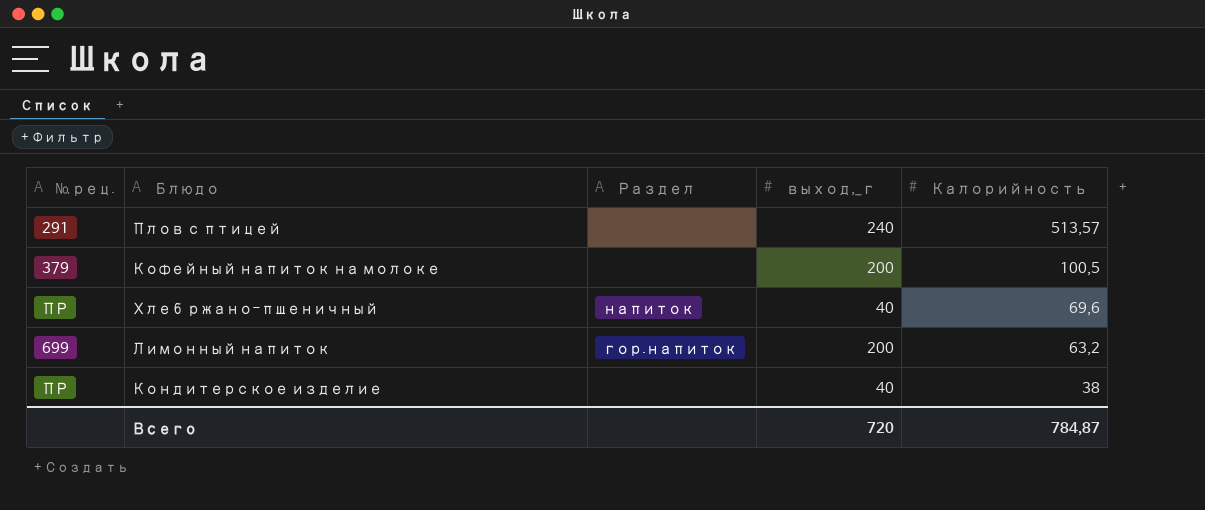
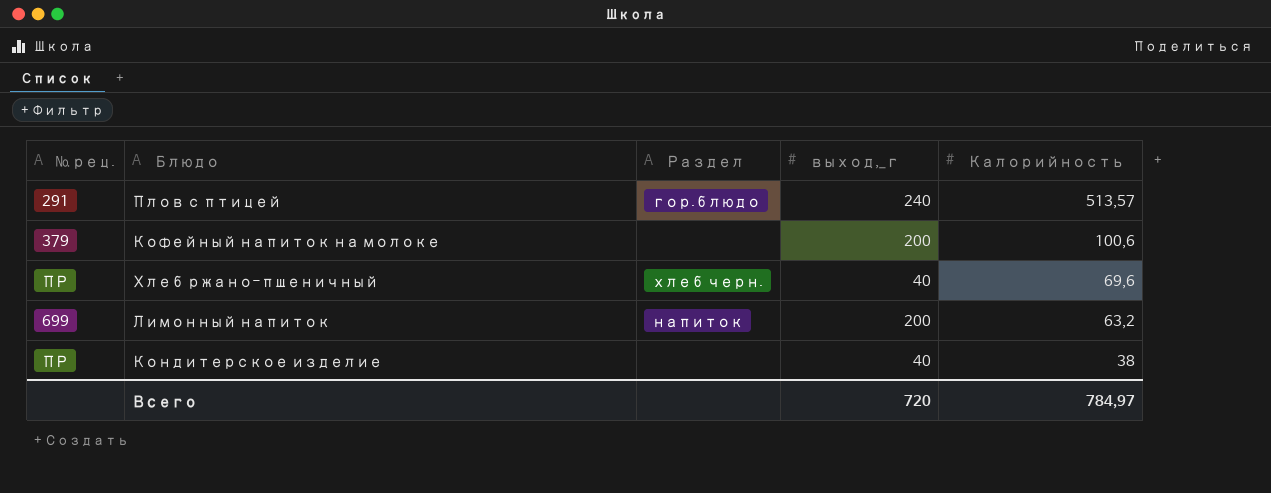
Плов с птицей | Раздел: none -> гор.блюдо
Кофейный напиток на молоке | Калорийность: 100,5 -> 100,6
Хлеб ржано-пшеничный | Раздел: напиток -> хлеб черн.
Лимонный напиток | Раздел: гор.напиток -> напиток
Всего | Калорийность: 784,87 -> 784,97

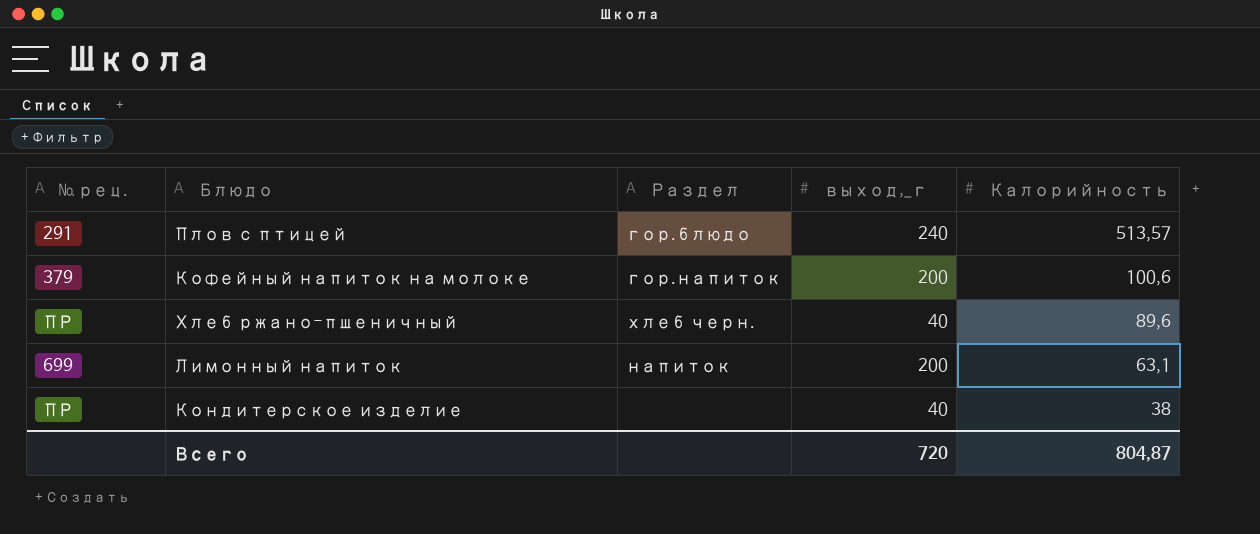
Кофейный напиток на молоке | Раздел: none -> гор.напиток
Хлеб ржано-пшеничный | Калорийность: 69,6 -> 89,6
Лимонный напиток | Калорийность: 63,2 -> 63,1
Всего | Калорийность: 784,97 -> 804,87

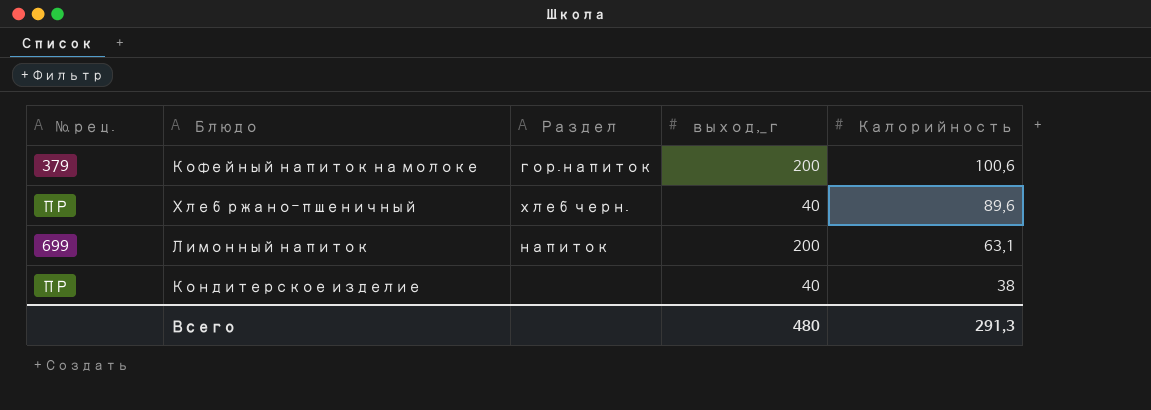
row Плов с птицей: 291 | гор.блюдо | 240 | 513,57 -> none
Всего | выход,_г: 720 -> 480
Всего | Калорийность: 804,87 -> 291,3

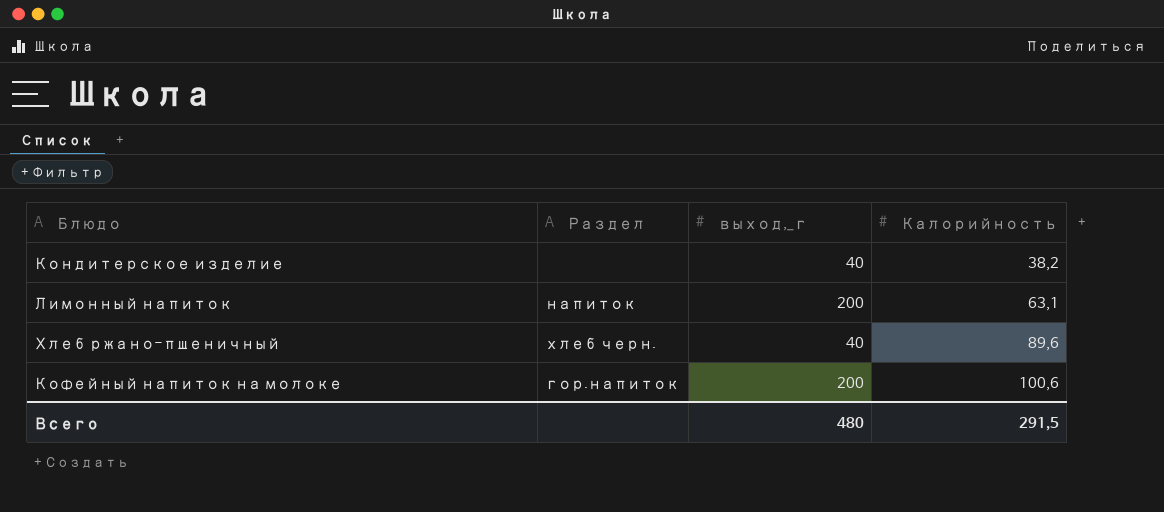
row order: Калорийность descending -> Калорийность ascending
column № рец. | position: 1 -> none
Кондитерское изделие | Калорийность: 38 -> 38,2
Всего | Калорийность: 291,3 -> 291,5

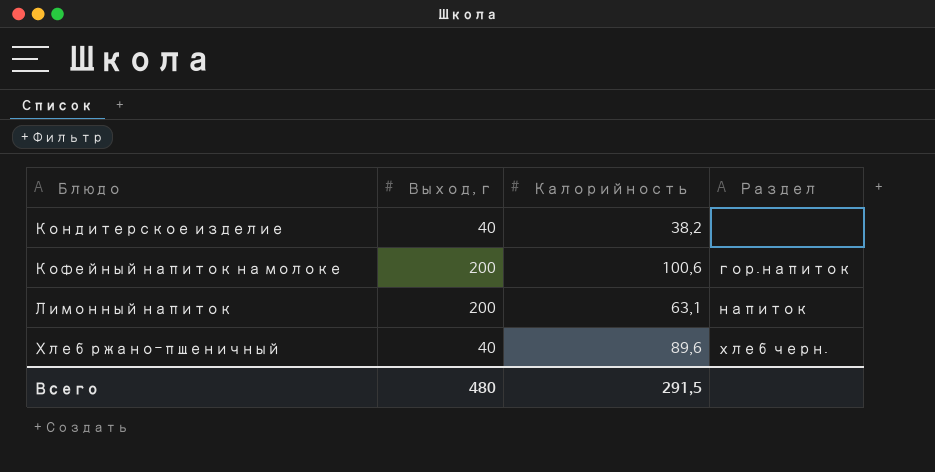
row order: Калорийность ascending -> Блюдо ascending
column name: выход,_г -> Выход, г
column Раздел | position: 2 -> 4

